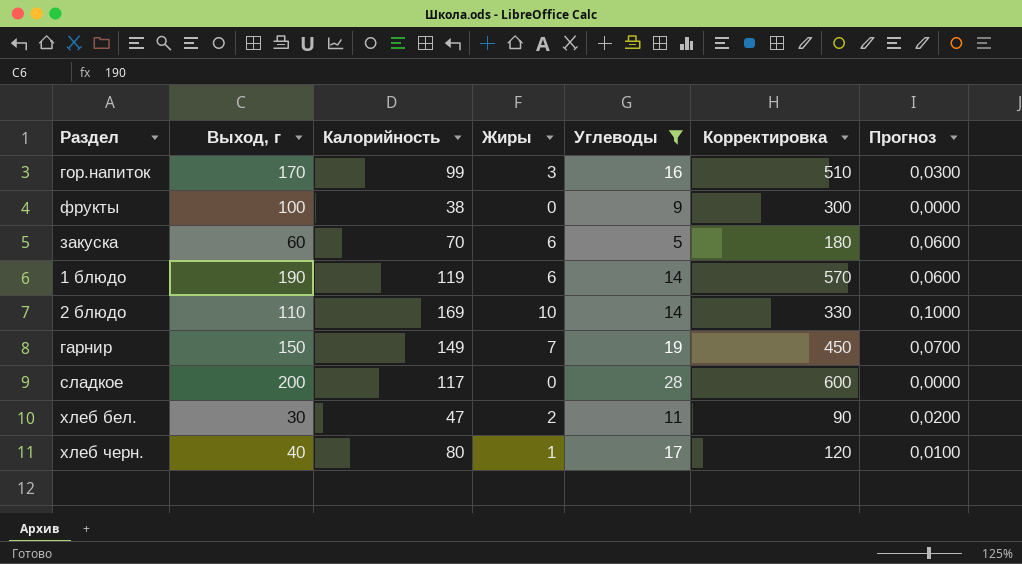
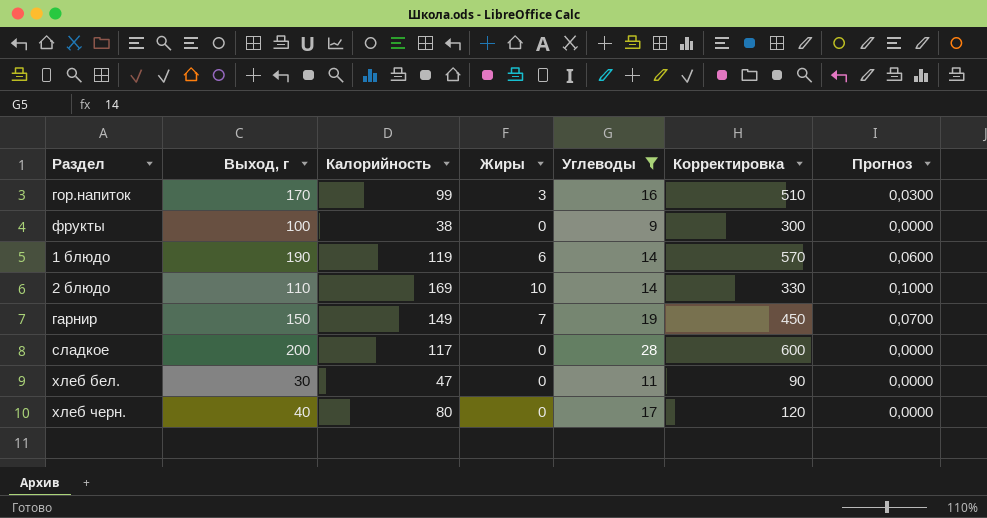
row закуска: 60 | 70 | 6 | 5 | 180 | 0,0600 -> none
хлеб бел. | Жиры: 2 -> 0
хлеб бел. | Прогноз: 0,0200 -> 0,0000
хлеб черн. | Жиры: 1 -> 0
хлеб черн. | Прогноз: 0,0100 -> 0,0000

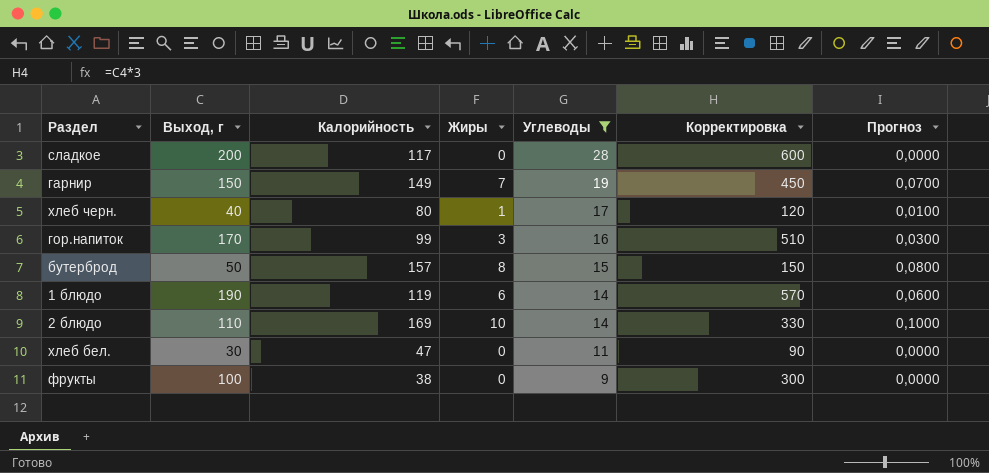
row order: none -> Углеводы descending
хлеб черн. | Жиры: 0 -> 1
хлеб черн. | Прогноз: 0,0000 -> 0,0100
row бутерброд: none -> 50 | 157 | 8 | 15 | 150 | 0,0800

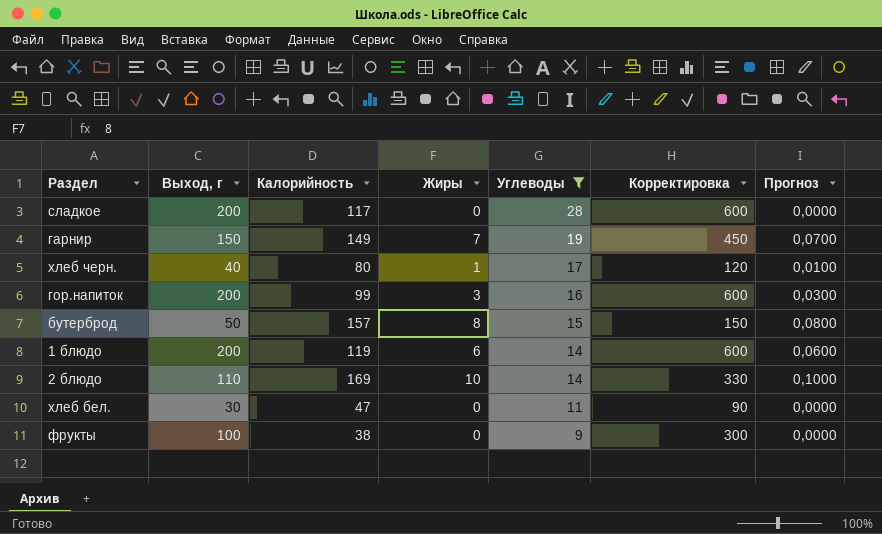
гор.напиток | Выход, г: 170 -> 200
гор.напиток | Корректировка: 510 -> 600
1 блюдо | Выход, г: 190 -> 200
1 блюдо | Корректировка: 570 -> 600

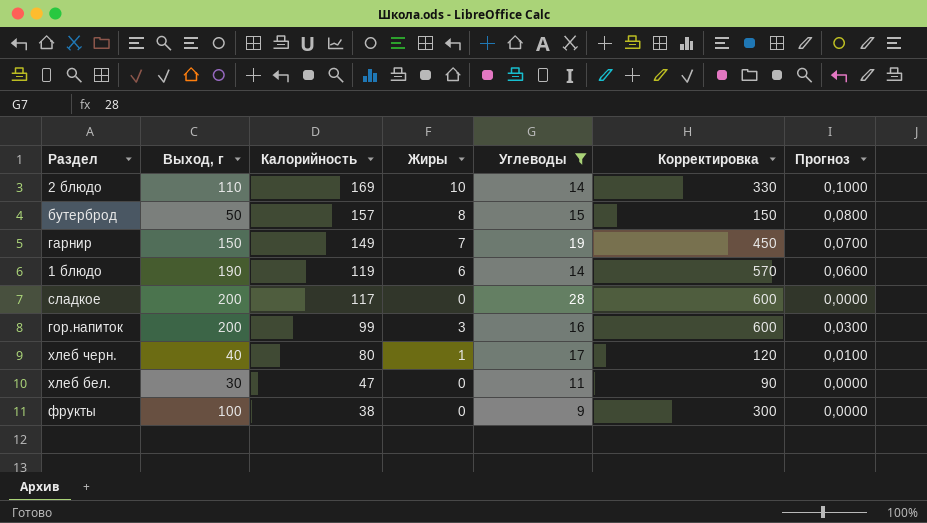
row order: Углеводы descending -> Калорийность descending
1 блюдо | Выход, г: 200 -> 190
1 блюдо | Корректировка: 600 -> 570

